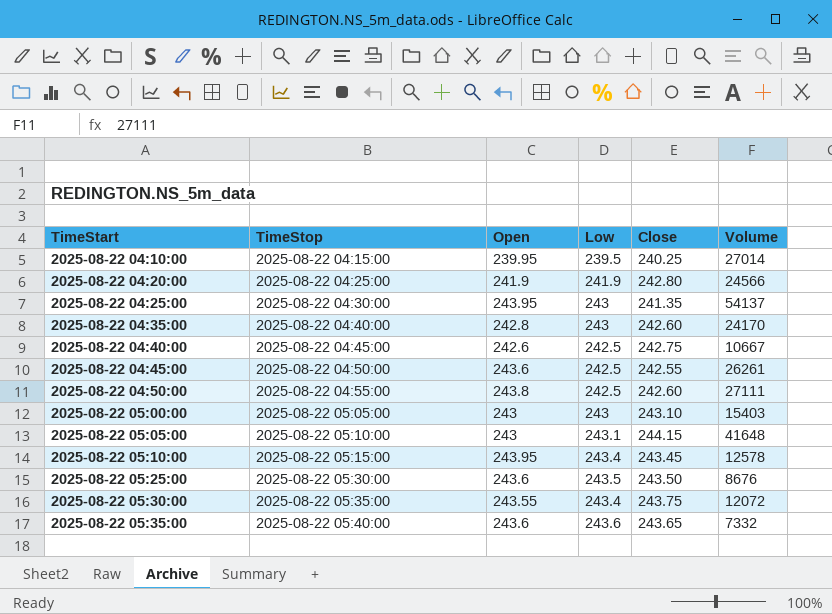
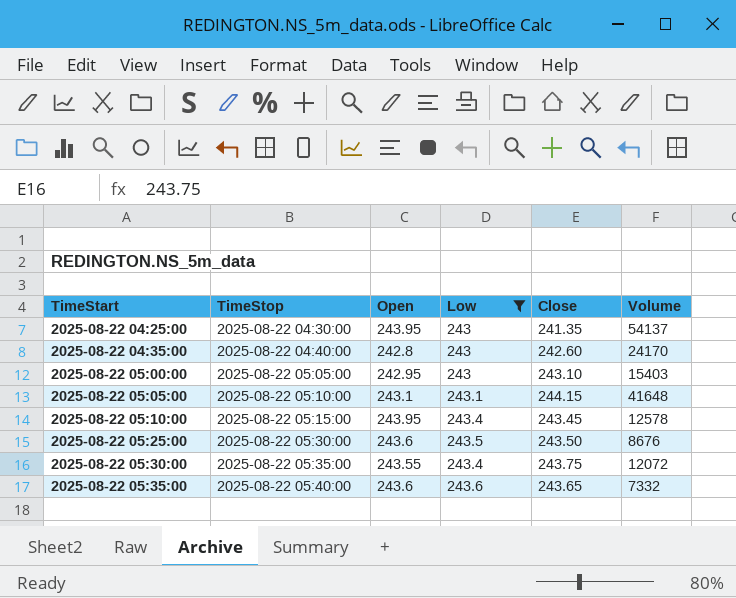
filter: none -> Low >= 243
2025-08-22 05:00:00 | Open: 243 -> 242.95
2025-08-22 05:05:00 | Open: 243 -> 243.1

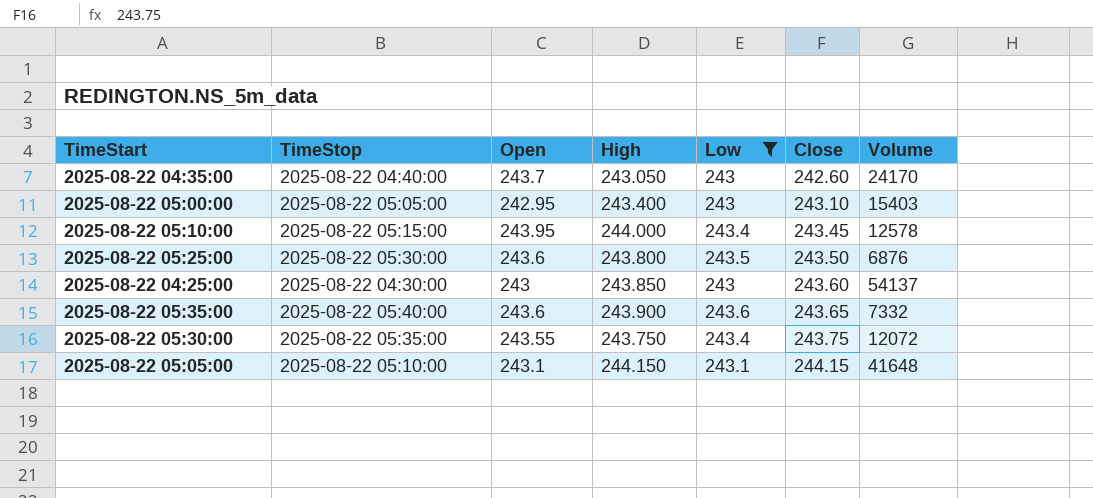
row order: TimeStart ascending -> Close ascending
column High | position: none -> 4
2025-08-22 04:35:00 | Open: 242.8 -> 243.7
2025-08-22 05:25:00 | Volume: 8676 -> 6876
2025-08-22 04:25:00 | Open: 243.95 -> 243
2025-08-22 04:25:00 | Close: 241.35 -> 243.60

